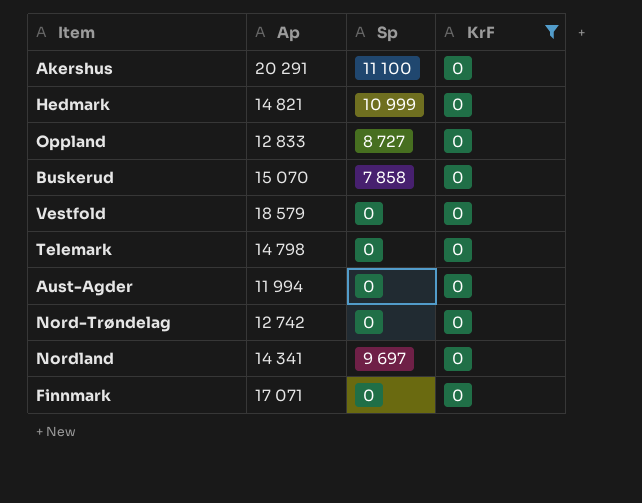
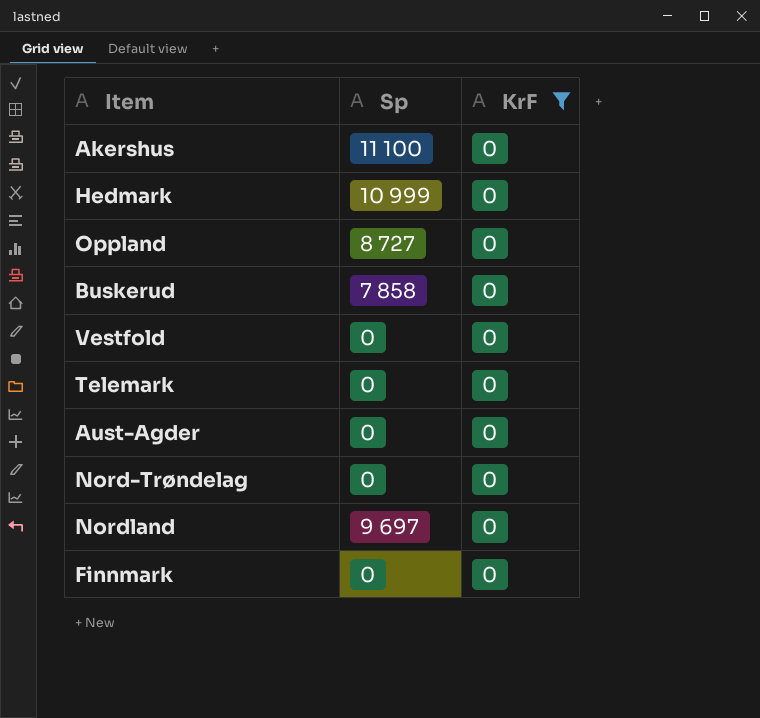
column Ap | position: 2 -> none

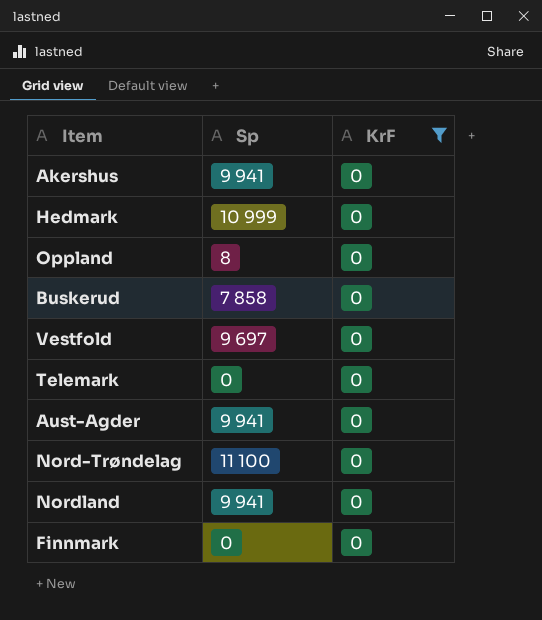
Akershus | Sp: 11 100 -> 9 941
Oppland | Sp: 8 727 -> 8
Vestfold | Sp: 0 -> 9 697
Aust-Agder | Sp: 0 -> 9 941
Nord-Trøndelag | Sp: 0 -> 11 100
Nordland | Sp: 9 697 -> 9 941

